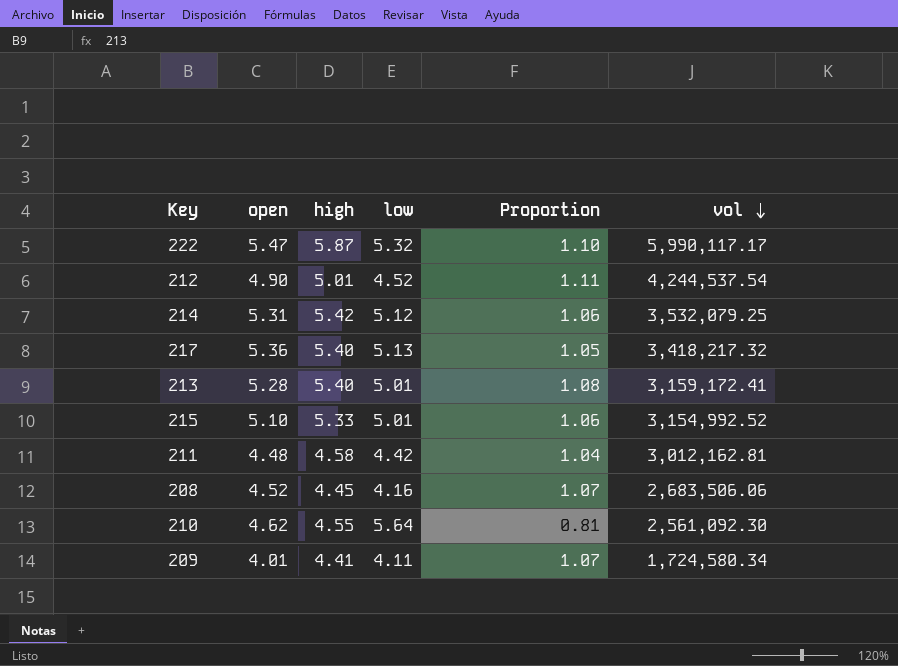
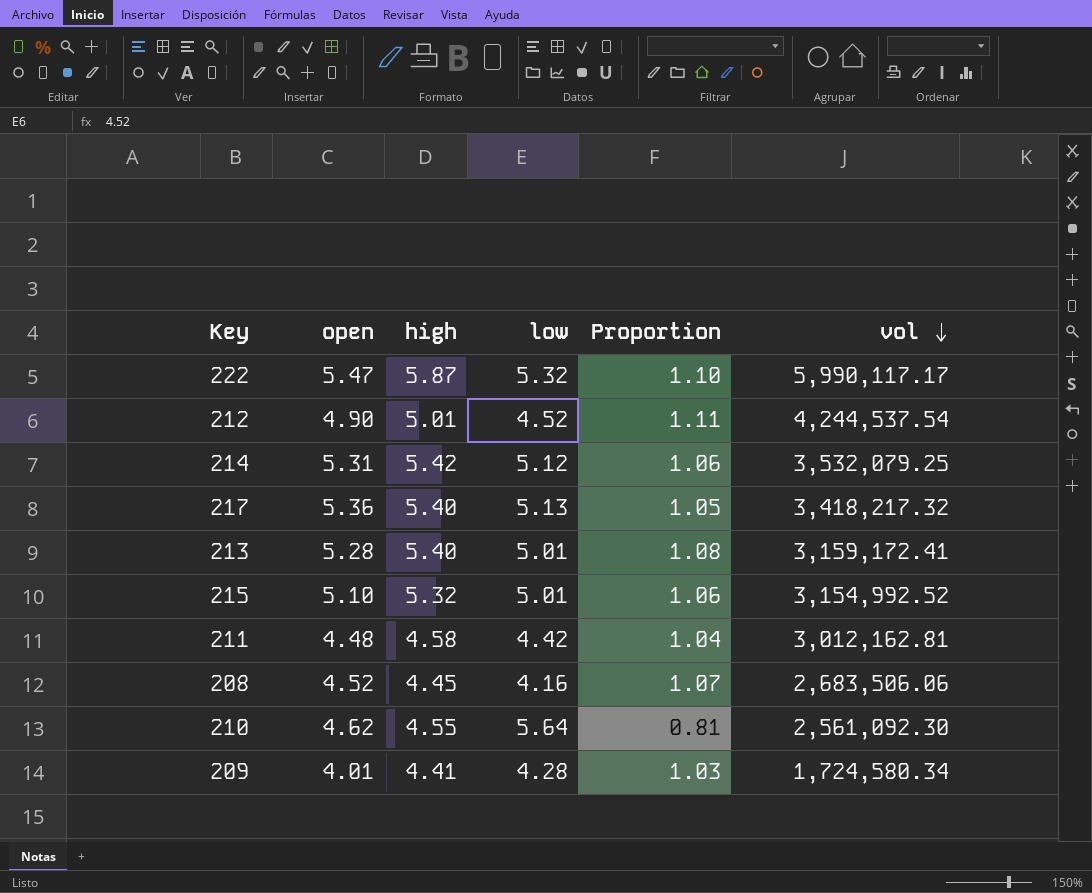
215 | high: 5.33 -> 5.32
209 | low: 4.11 -> 4.28
209 | Proportion: 1.07 -> 1.03

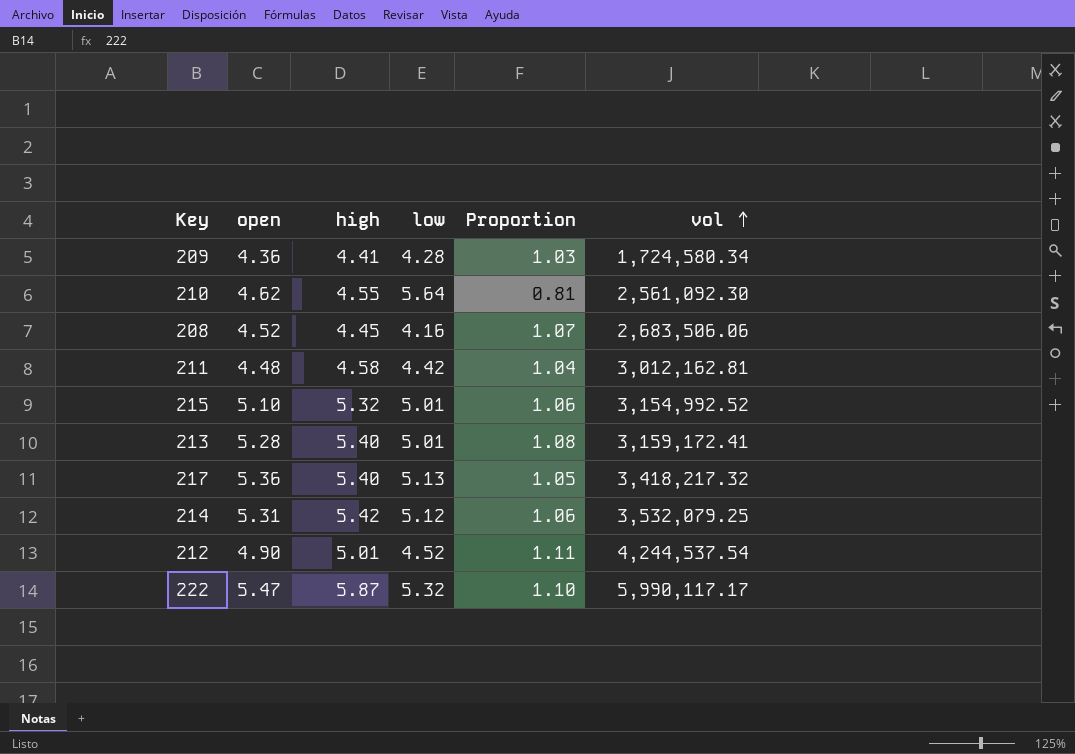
row order: vol descending -> vol ascending
209 | open: 4.01 -> 4.36

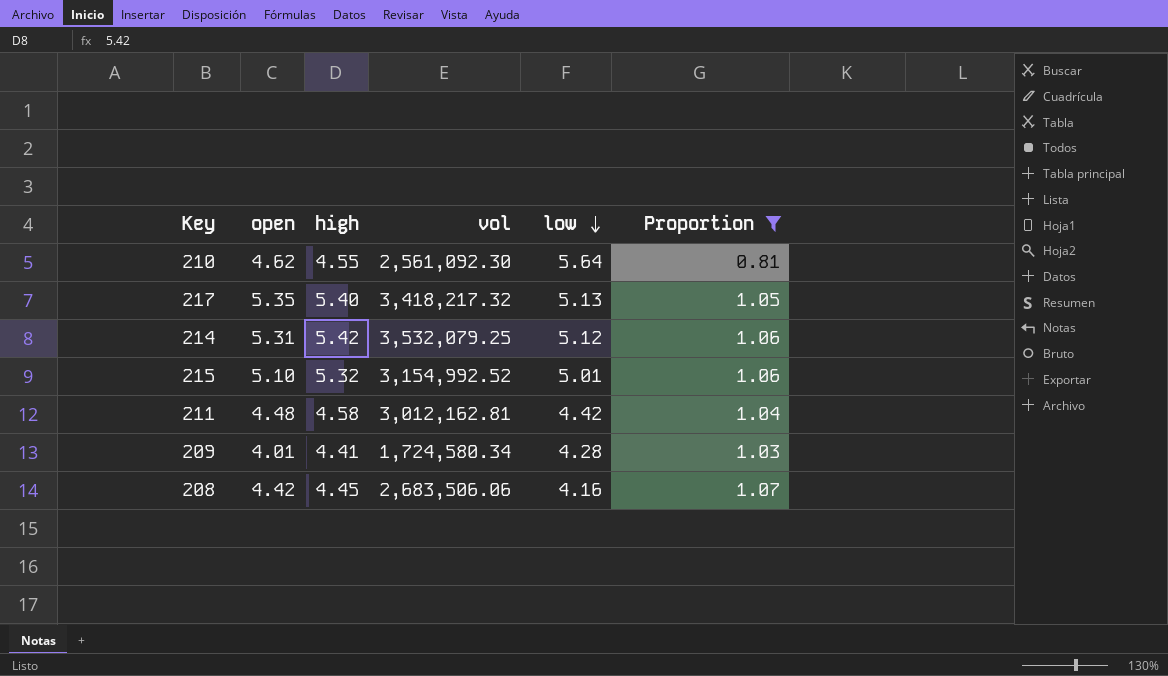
filter: none -> Proportion <= 1.07
row order: vol ascending -> low descending
column vol | position: 6 -> 4
217 | open: 5.36 -> 5.35
209 | open: 4.36 -> 4.01
208 | open: 4.52 -> 4.42

